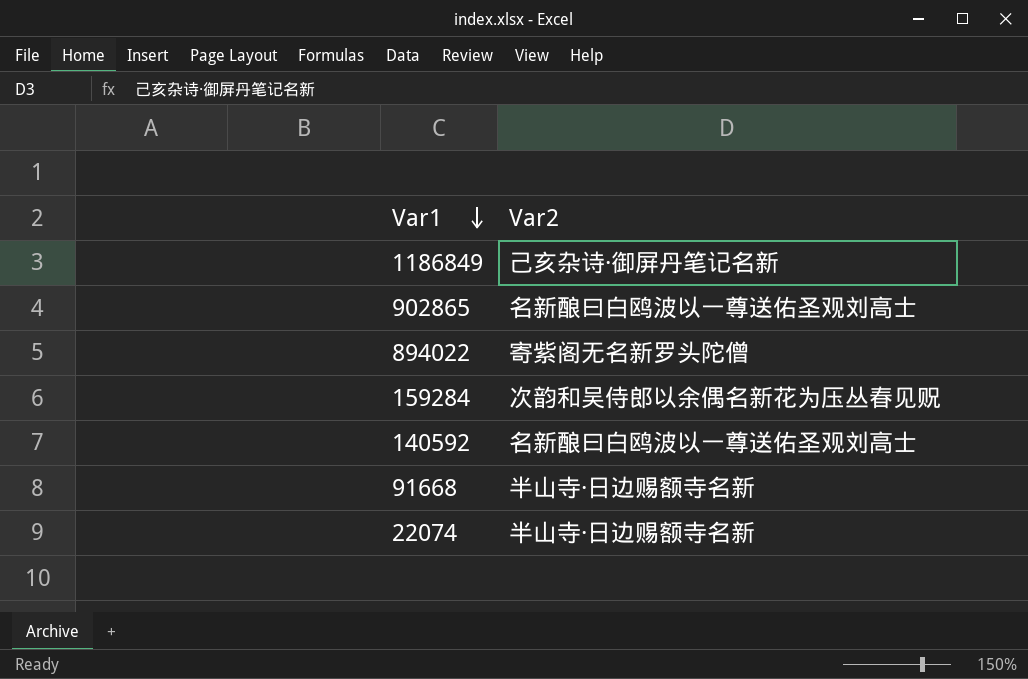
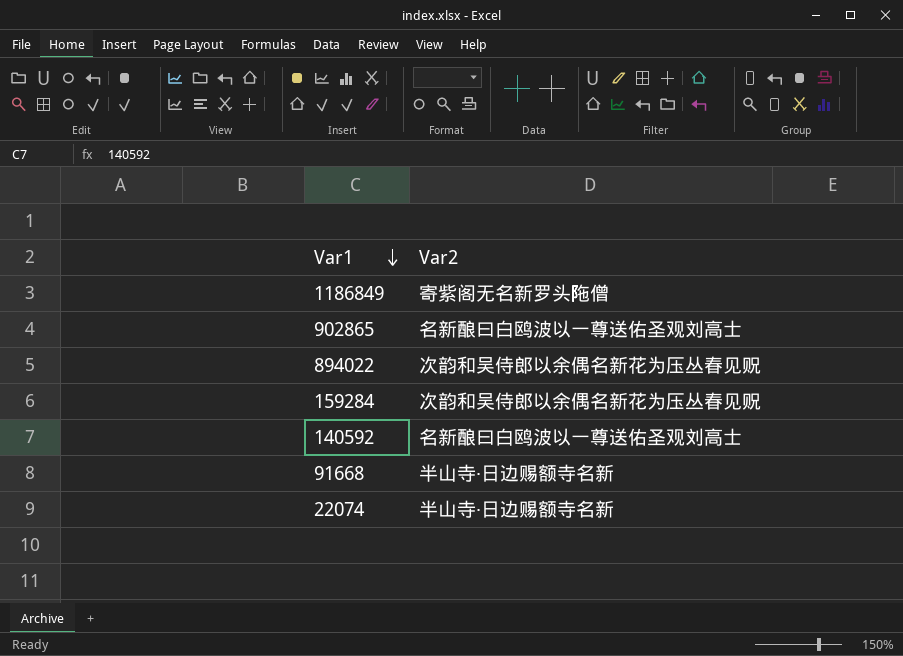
1186849 | Var2: 己亥杂诗·御屏丹笔记名新 -> 寄紫阁无名新罗头陁僧
894022 | Var2: 寄紫阁无名新罗头陀僧 -> 次韵和吴侍郎以余偶名新花为压丛春见贶

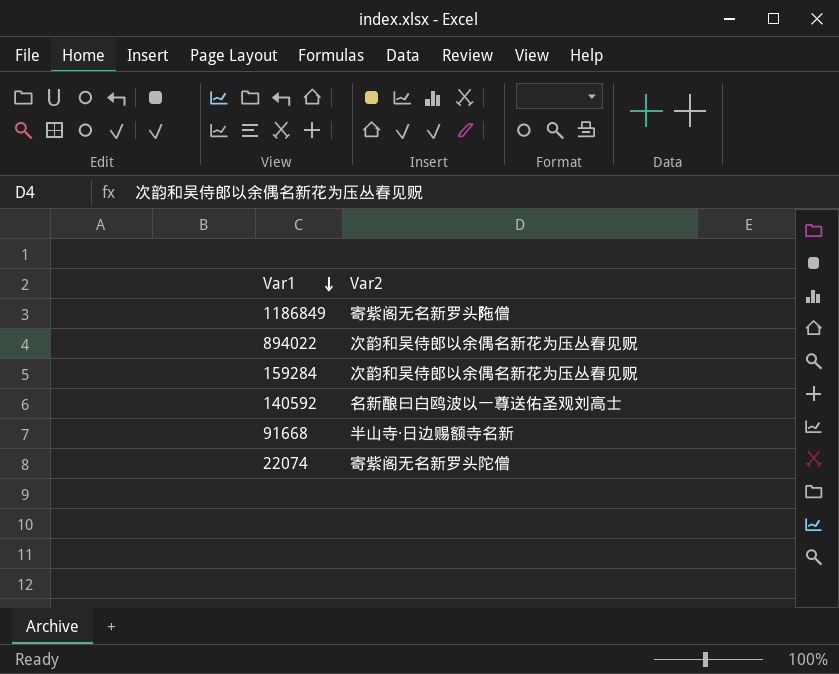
row 902865: 名新酿曰白鸥波以一尊送佑圣观刘高士 -> none
22074 | Var2: 半山寺·日边赐额寺名新 -> 寄紫阁无名新罗头陀僧

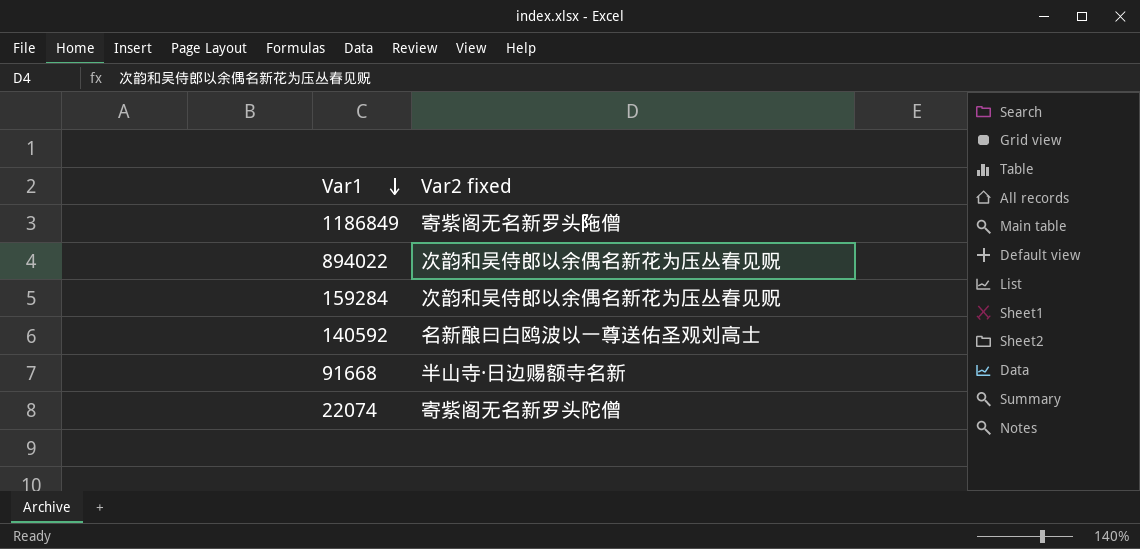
column name: Var2 -> Var2 fixed

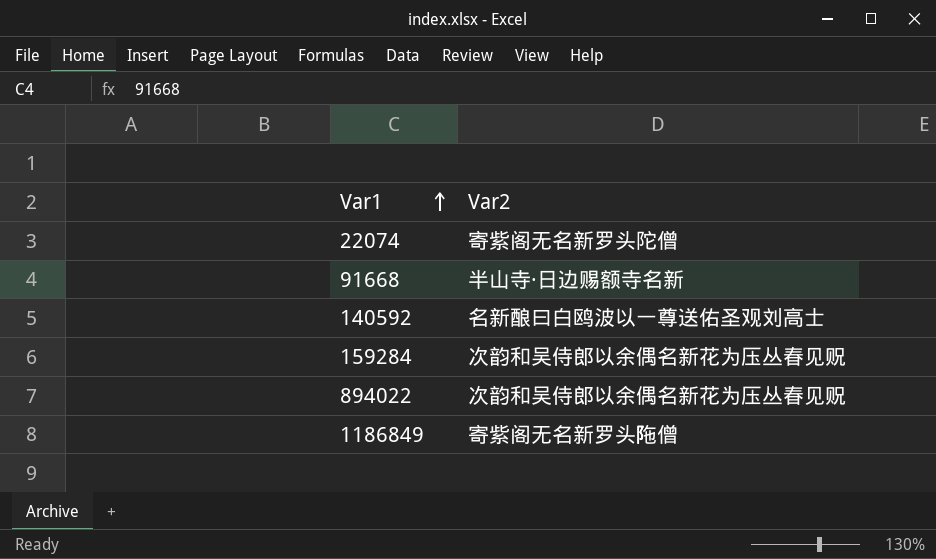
row order: Var1 descending -> Var1 ascending
column name: Var2 fixed -> Var2

